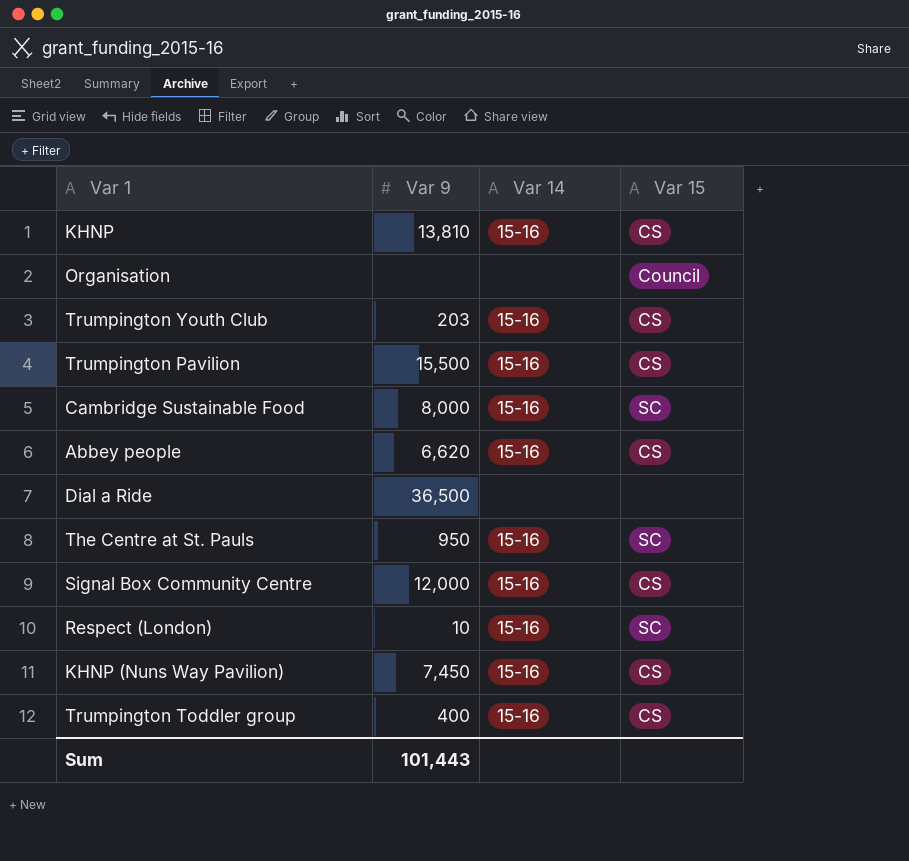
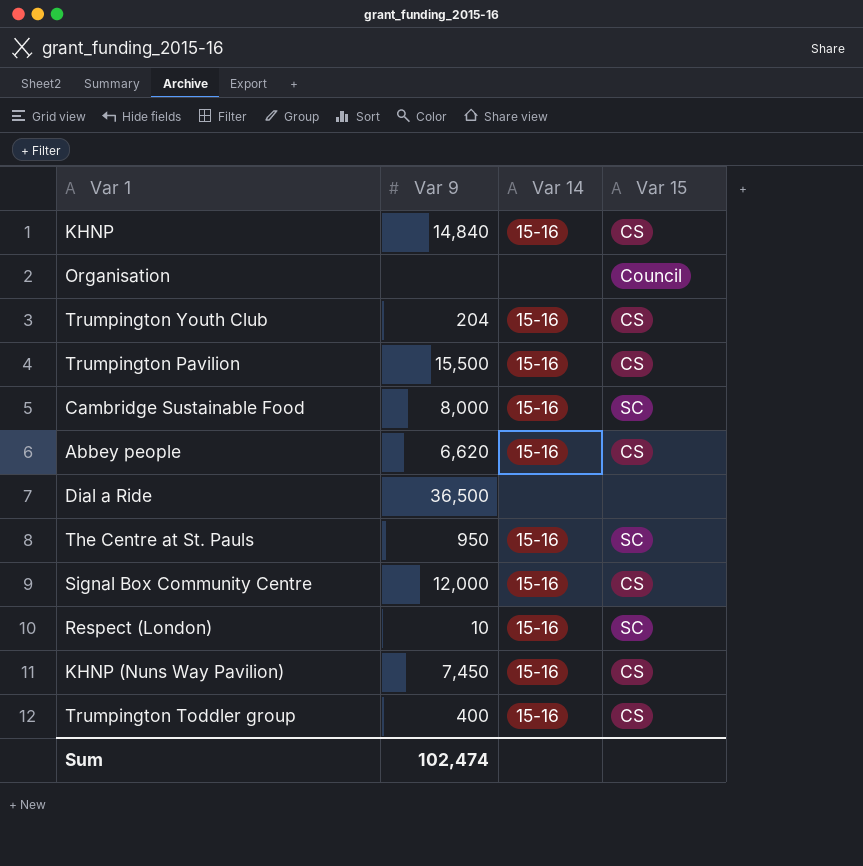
KHNP | Var 9: 13,810 -> 14,840
Trumpington Youth Club | Var 9: 203 -> 204
Sum | Var 9: 101,443 -> 102,474

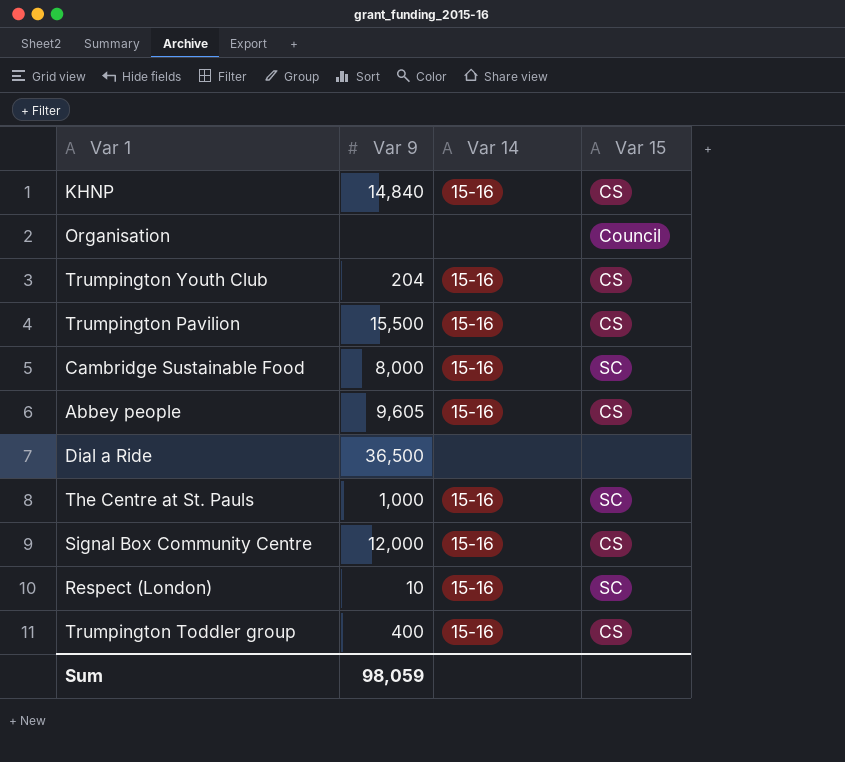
row KHNP (Nuns Way Pavilion): 7,450 | 15-16 | CS -> none
Abbey people | Var 9: 6,620 -> 9,605
The Centre at St. Pauls | Var 9: 950 -> 1,000
Sum | Var 9: 102,474 -> 98,059

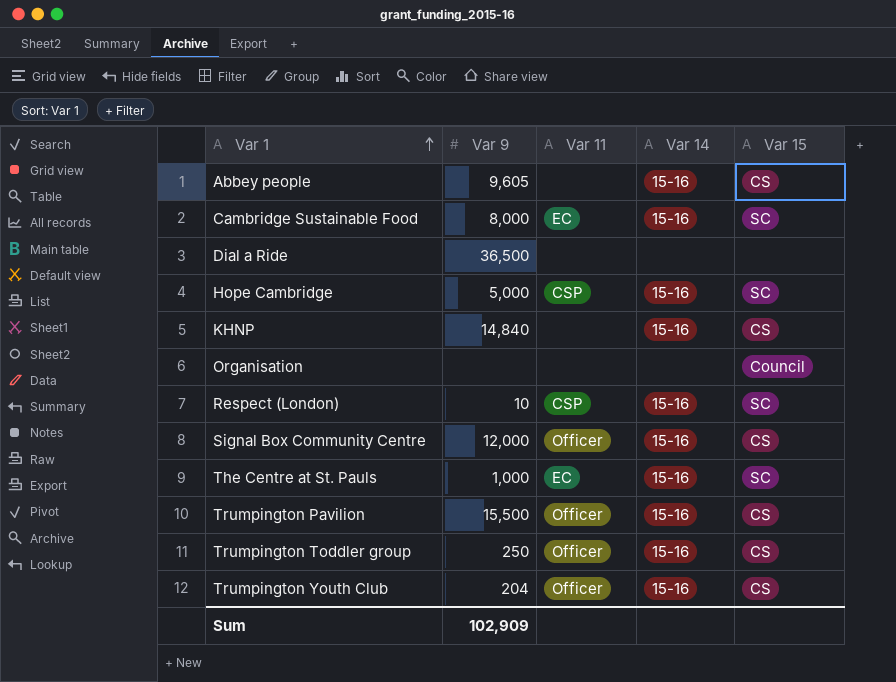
row order: none -> Var 1 ascending
column Var 11 | position: none -> 3
row Hope Cambridge: none -> 5,000 | CSP | 15-16 | SC
Trumpington Toddler group | Var 9: 400 -> 250
Sum | Var 9: 98,059 -> 102,909

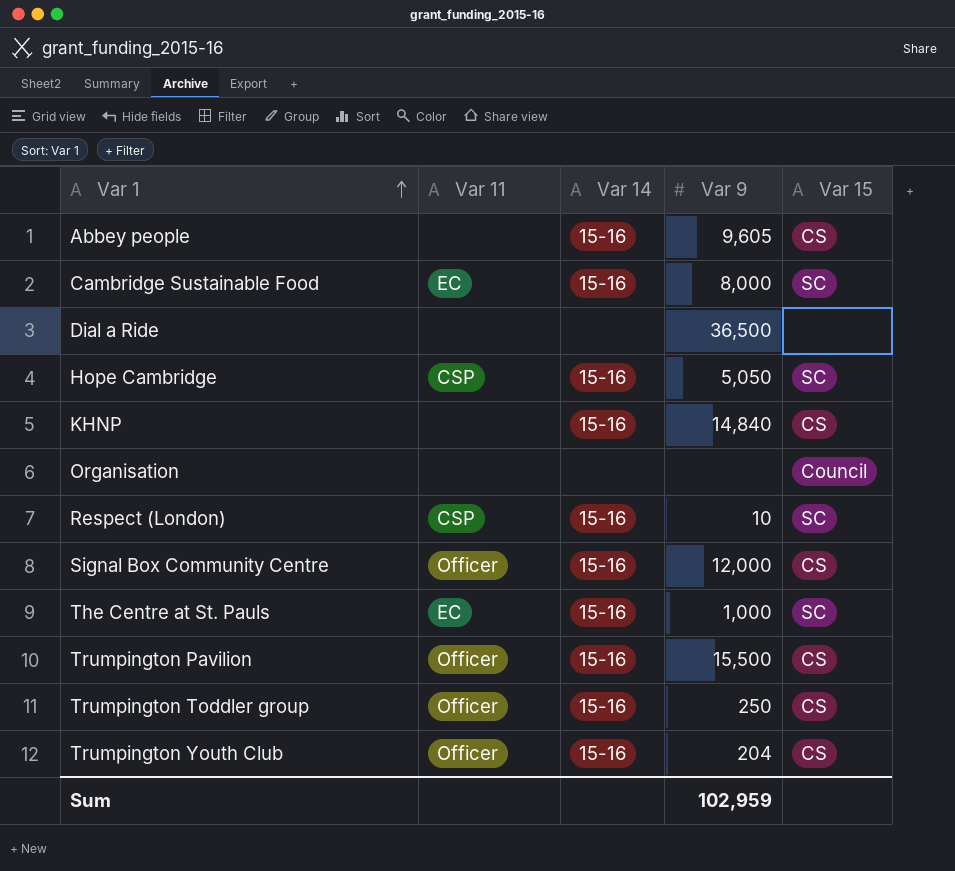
column Var 9 | position: 2 -> 4
Hope Cambridge | Var 9: 5,000 -> 5,050
Sum | Var 9: 102,909 -> 102,959

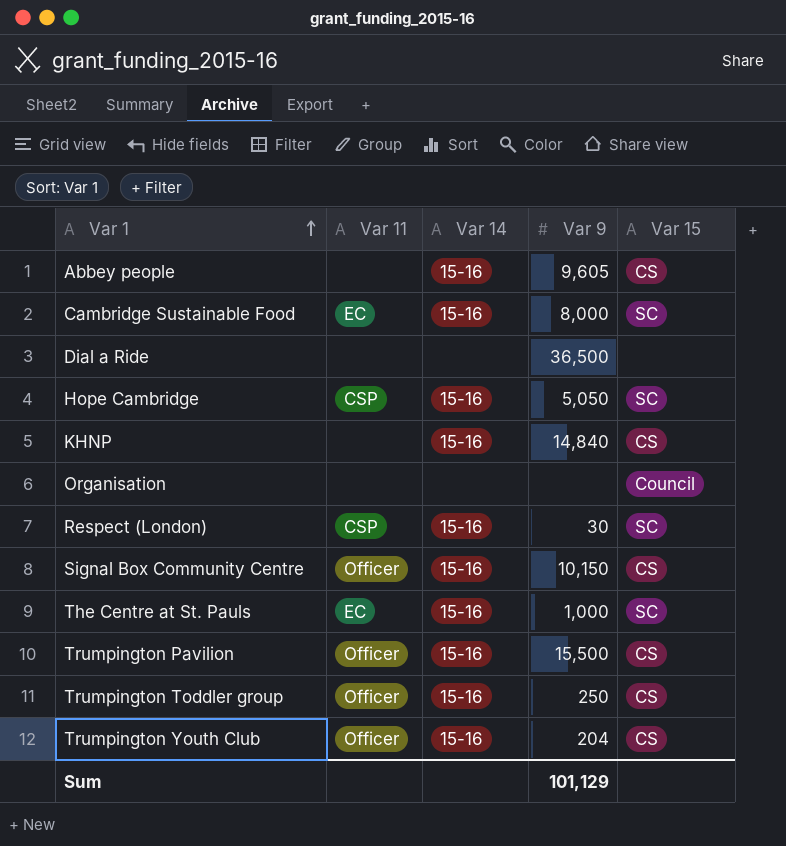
Respect (London) | Var 9: 10 -> 30
Signal Box Community Centre | Var 9: 12,000 -> 10,150
Sum | Var 9: 102,959 -> 101,129

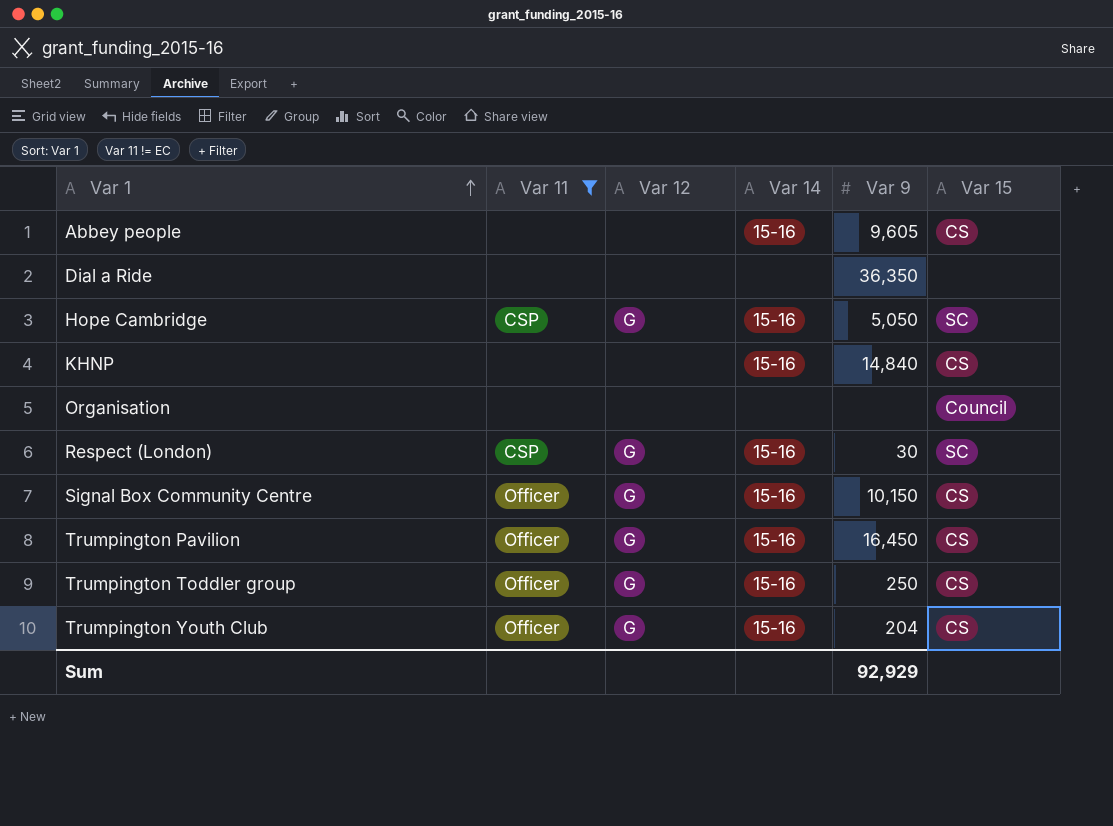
filter: none -> Var 11 != EC
column Var 12 | position: none -> 3
Dial a Ride | Var 9: 36,500 -> 36,350
Trumpington Pavilion | Var 9: 15,500 -> 16,450
Sum | Var 9: 101,129 -> 92,929

